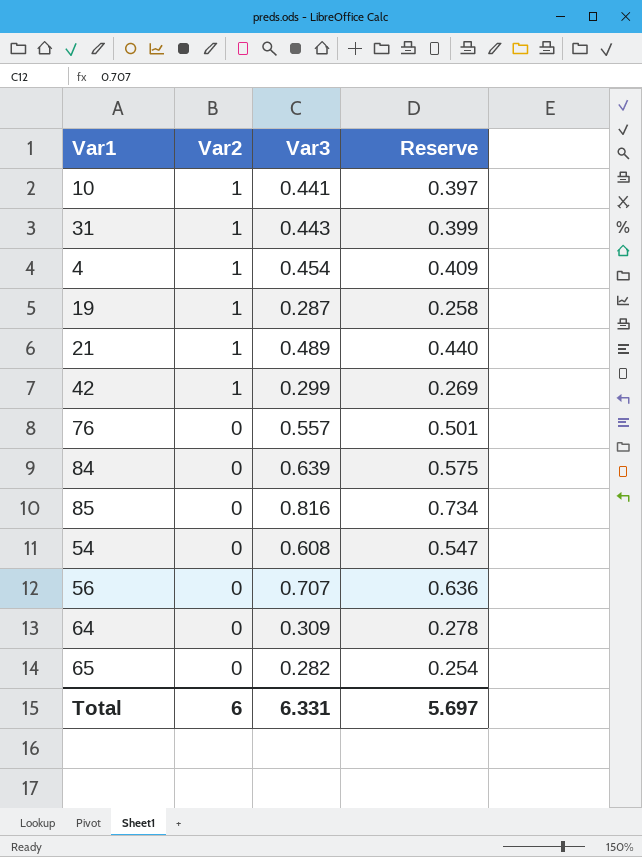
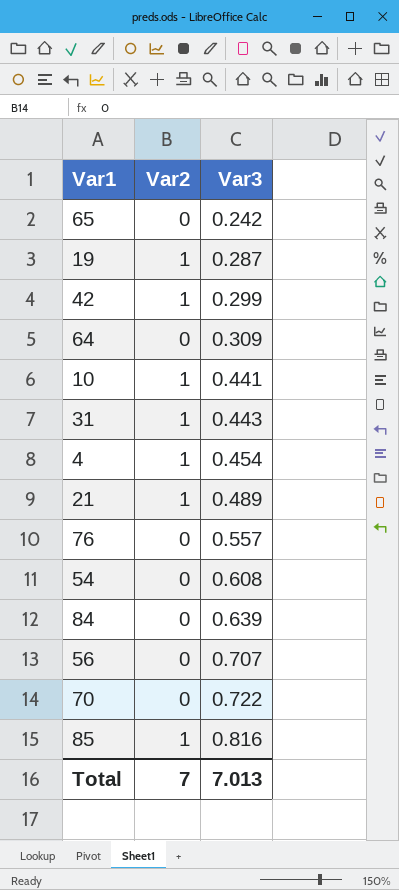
row order: Var2 descending -> Var3 ascending
column Reserve | formula: [Var3] * 0.9 -> none
65 | Var3: 0.282 -> 0.242
row 70: none -> 0 | 0.722
85 | Var2: 0 -> 1
Total | Var2: 6 -> 7
Total | Var3: 6.331 -> 7.013

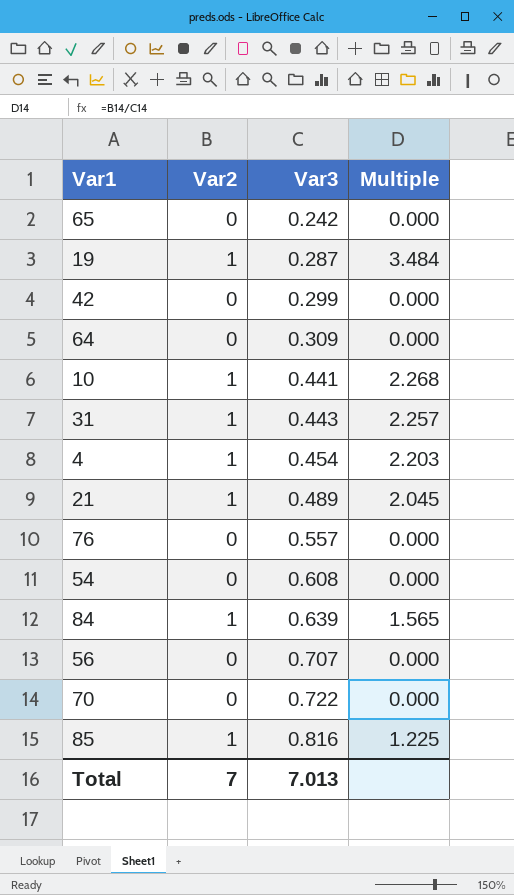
column Multiple | formula: none -> [Var2] / [Var3]
42 | Var2: 1 -> 0
84 | Var2: 0 -> 1

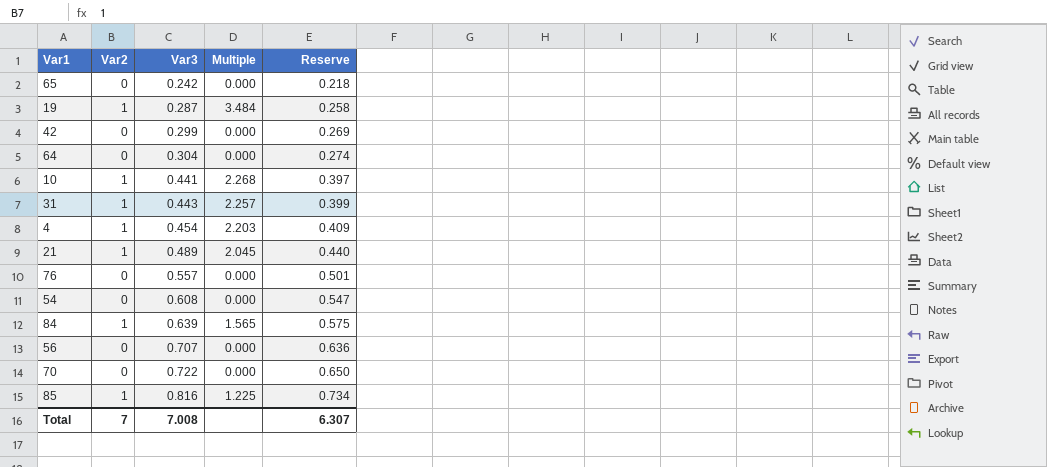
column Reserve | formula: none -> [Var3] * 0.9
64 | Var3: 0.309 -> 0.304
Total | Var3: 7.013 -> 7.008

